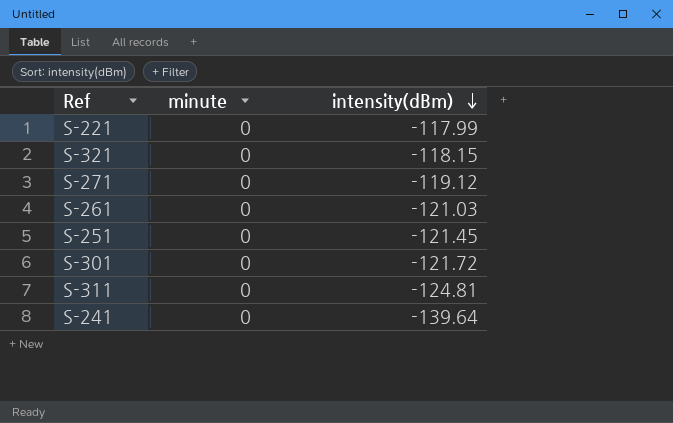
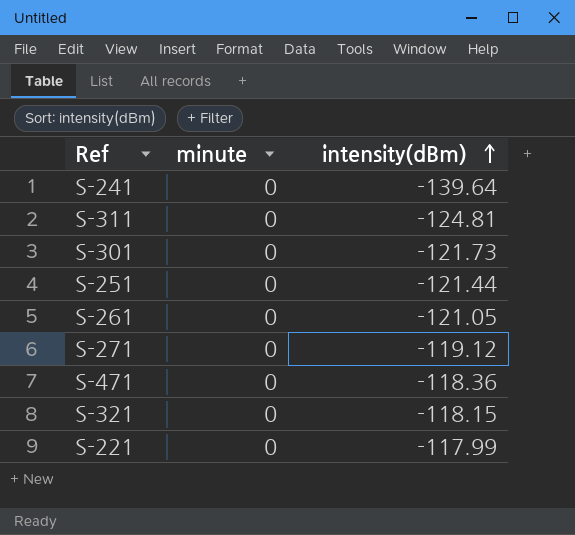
row order: intensity(dBm) descending -> intensity(dBm) ascending
S-301 | intensity(dBm): -121.72 -> -121.73
S-251 | intensity(dBm): -121.45 -> -121.44
S-261 | intensity(dBm): -121.03 -> -121.05
row S-471: none -> 0 | -118.36

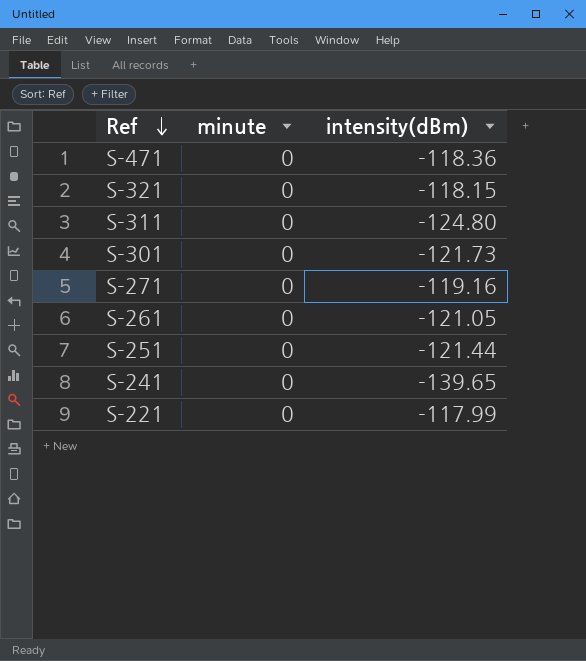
row order: intensity(dBm) ascending -> Ref descending
S-311 | intensity(dBm): -124.81 -> -124.80
S-271 | intensity(dBm): -119.12 -> -119.16
S-241 | intensity(dBm): -139.64 -> -139.65

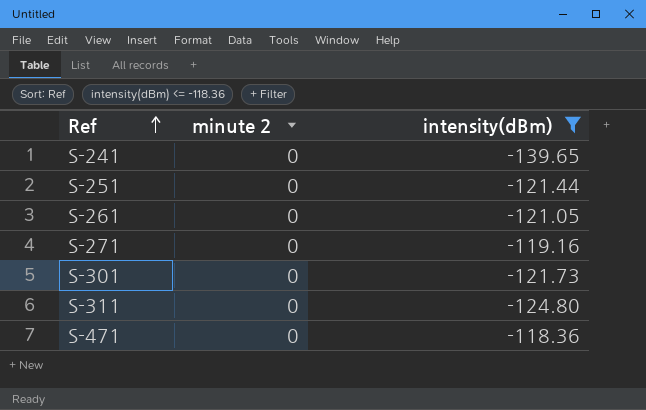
filter: none -> intensity(dBm) <= -118.36
row order: Ref descending -> Ref ascending
column name: minute -> minute 2

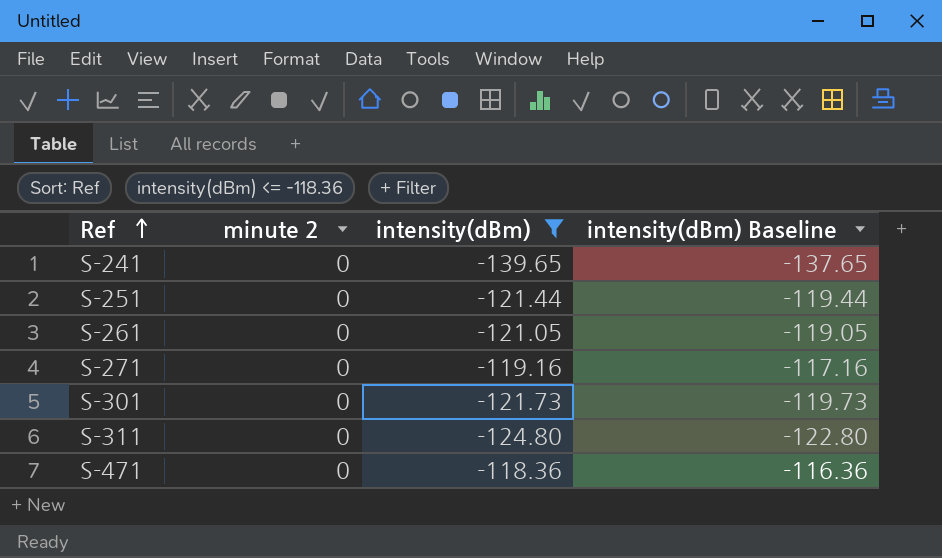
column intensity(dBm) Baseline | formula: none -> [intensity(dBm)] + 2

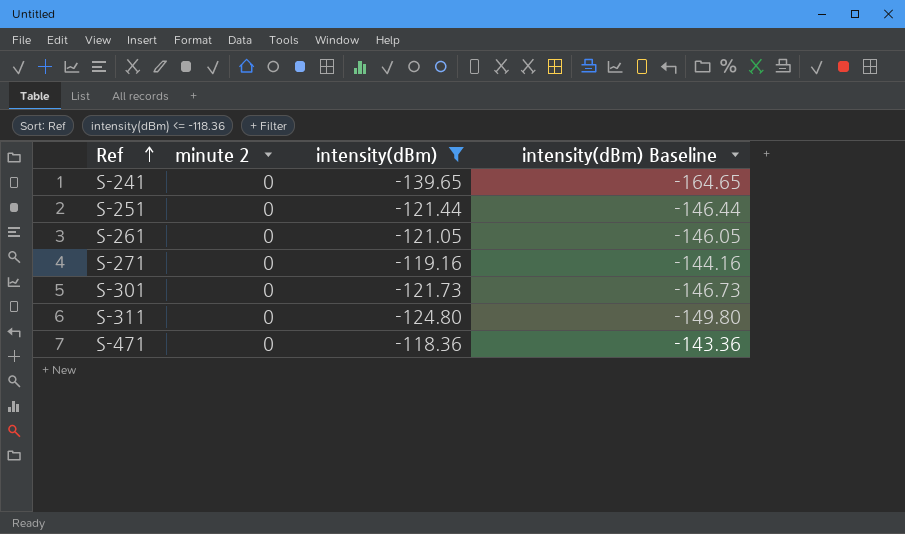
column intensity(dBm) Baseline | formula: [intensity(dBm)] + 2 -> [intensity(dBm)] - 25

